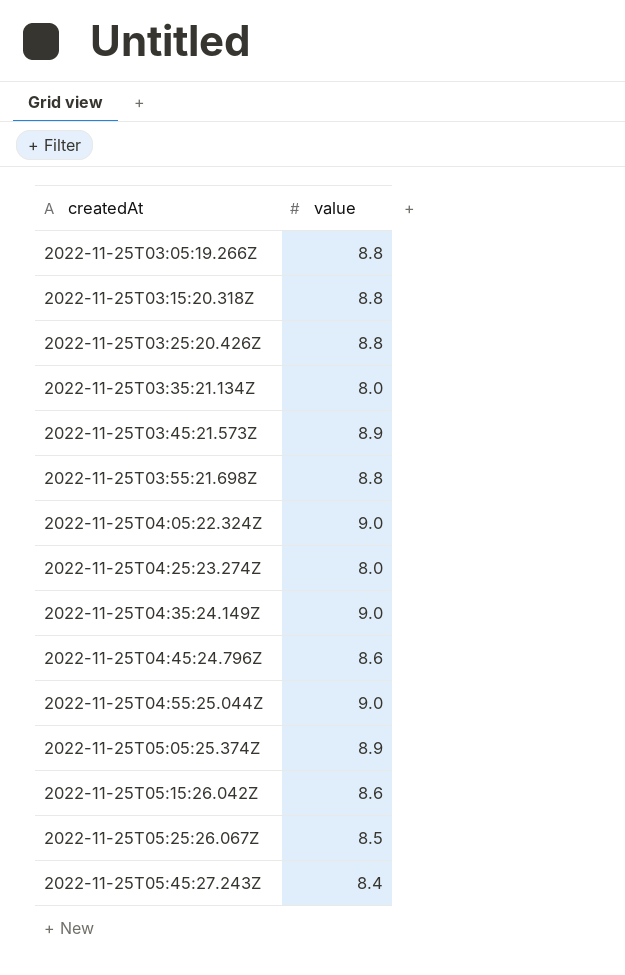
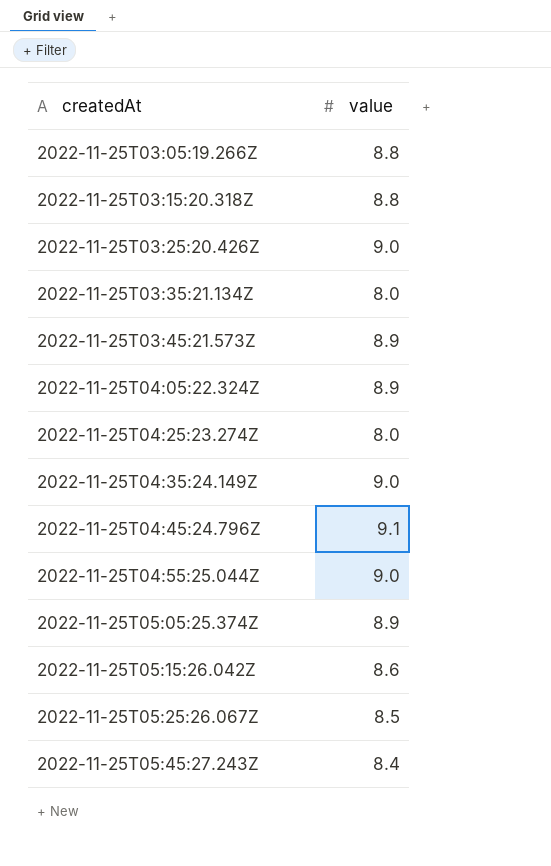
row 2022-11-25T03:55:21.698Z: 8.8 -> none
2022-11-25T03:25:20.426Z | value: 8.8 -> 9.0
2022-11-25T04:05:22.324Z | value: 9.0 -> 8.9
2022-11-25T04:45:24.796Z | value: 8.6 -> 9.1

